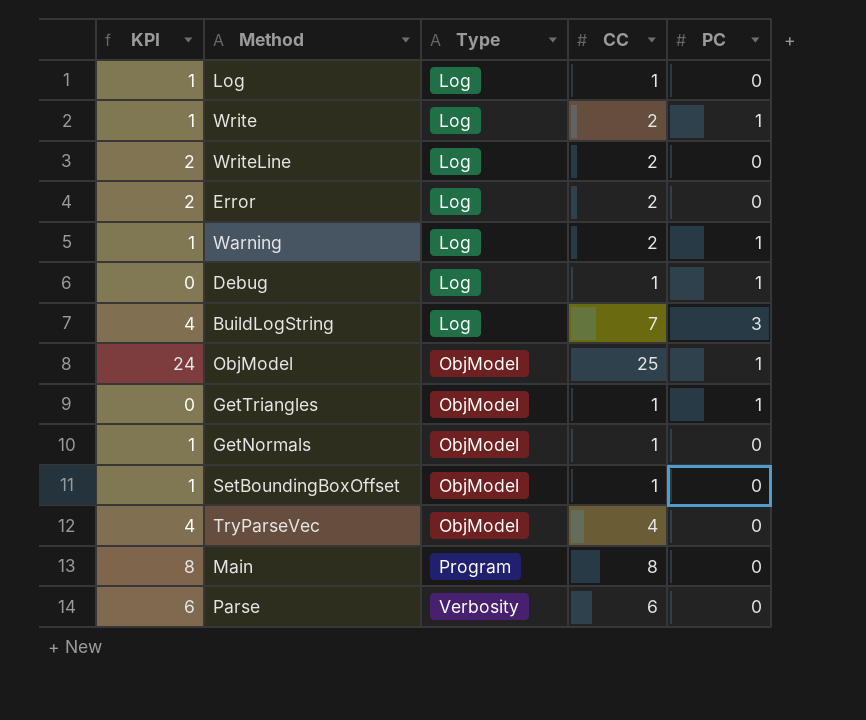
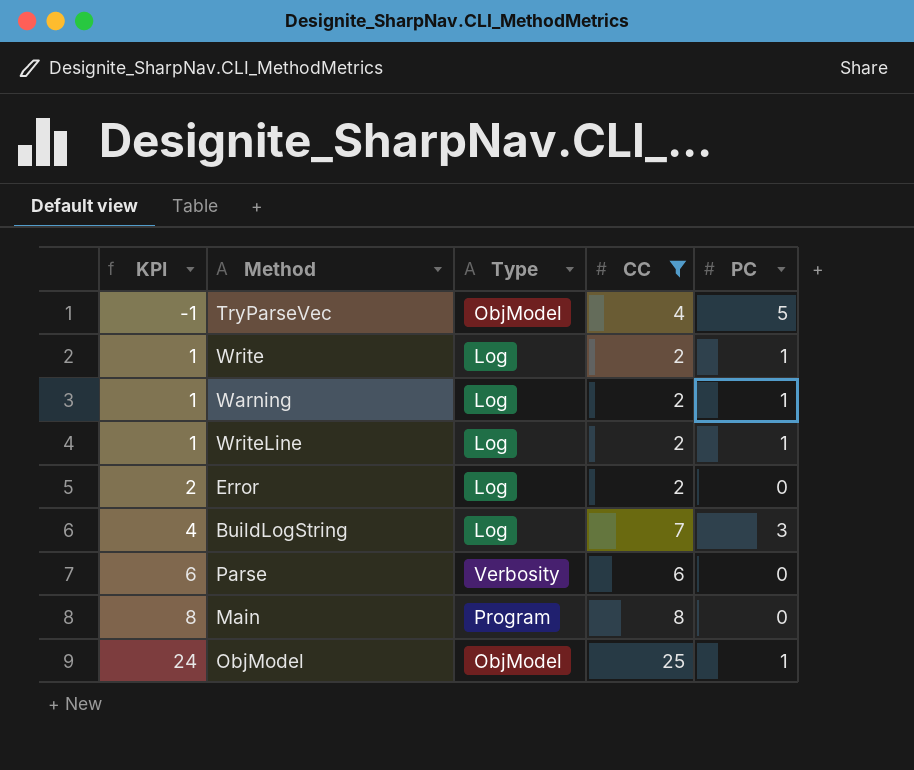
filter: none -> CC != 1
row order: Type ascending -> KPI ascending
TryParseVec | KPI: 4 -> -1
TryParseVec | PC: 0 -> 5
WriteLine | KPI: 2 -> 1
WriteLine | PC: 0 -> 1

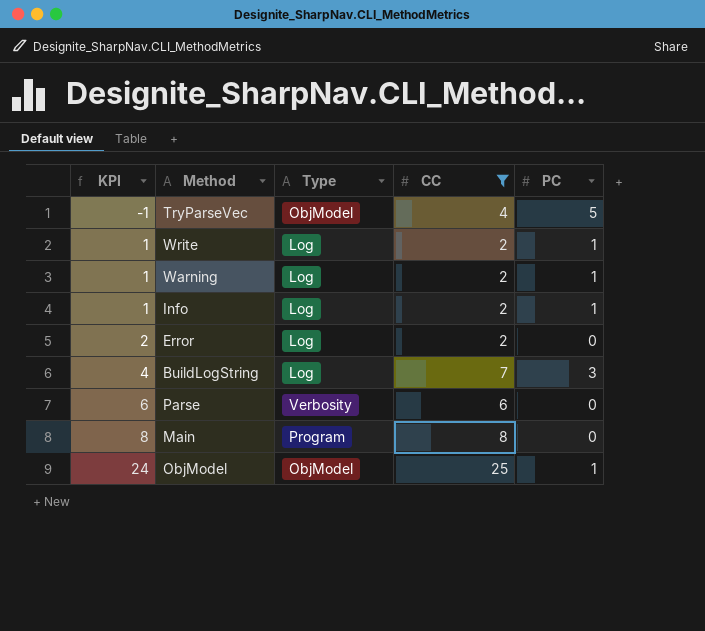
row WriteLine: 1 | Log | 2 | 1 -> none
row Info: none -> 1 | Log | 2 | 1

